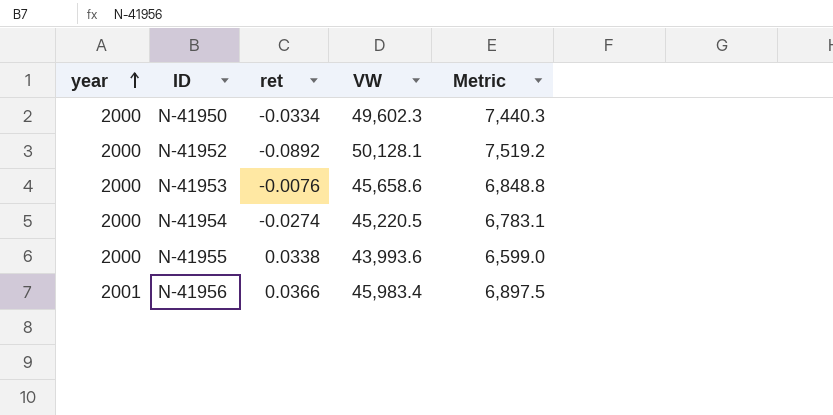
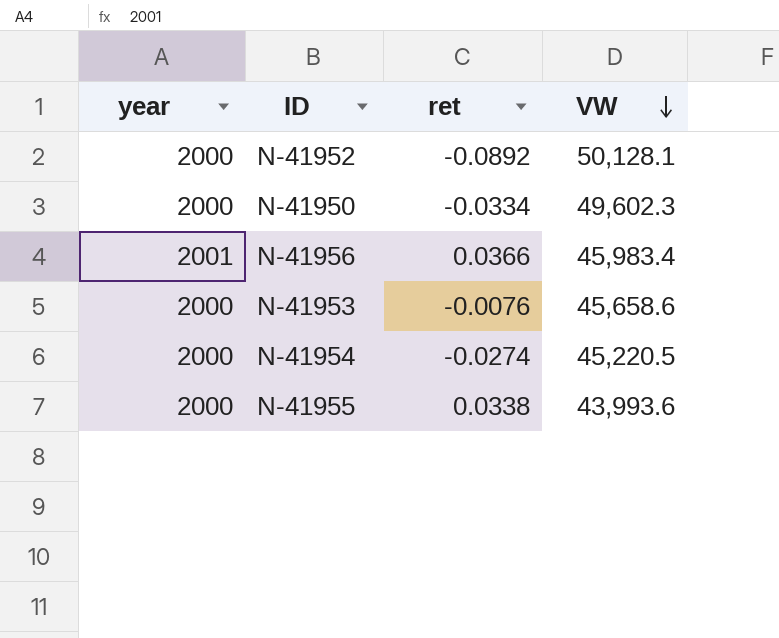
row order: year ascending -> VW descending
column Metric | formula: [VW] * 0.15 -> none

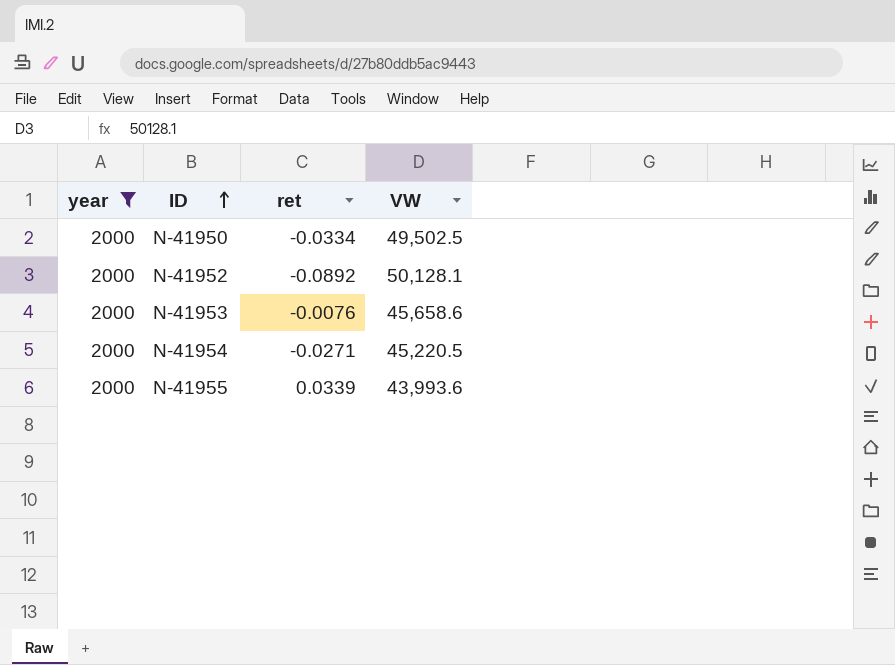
filter: none -> year = 2000
row order: VW descending -> ID ascending
N-41950 | VW: 49,602.3 -> 49,502.5
N-41954 | ret: -0.0274 -> -0.0271
N-41955 | ret: 0.0338 -> 0.0339

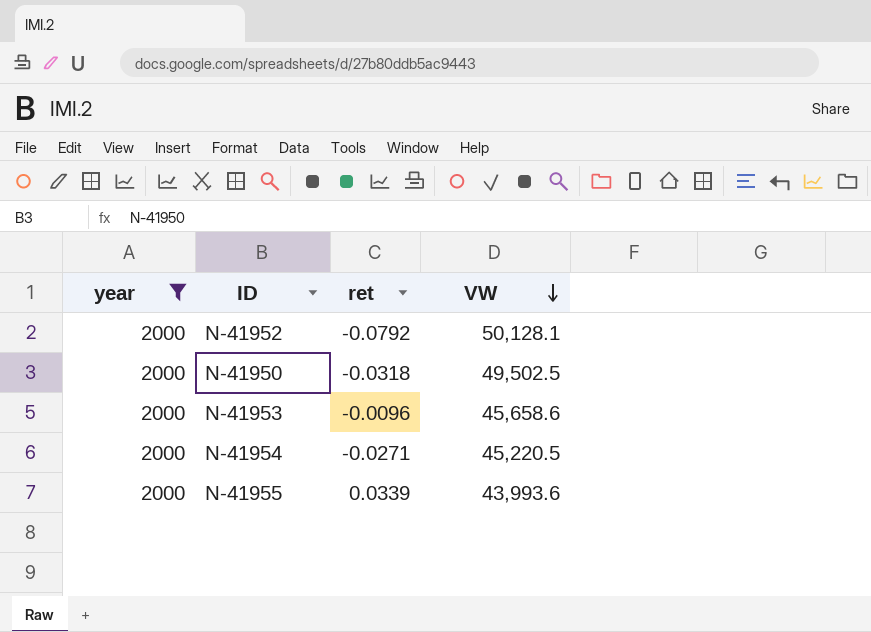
row order: ID ascending -> VW descending
N-41952 | ret: -0.0892 -> -0.0792
N-41950 | ret: -0.0334 -> -0.0318
N-41953 | ret: -0.0076 -> -0.0096

